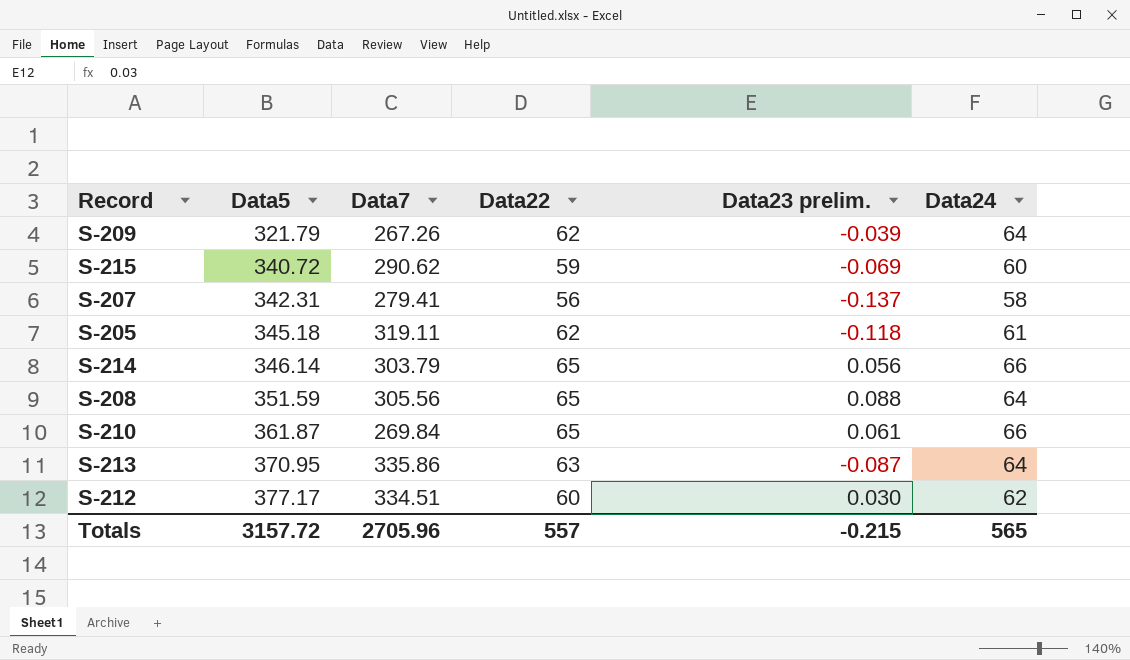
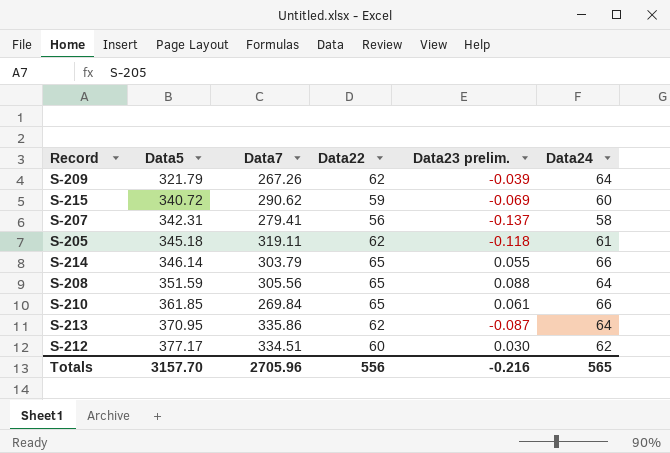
S-214 | Data23 prelim.: 0.056 -> 0.055
S-210 | Data5: 361.87 -> 361.85
S-213 | Data22: 63 -> 62
Totals | Data5: 3157.72 -> 3157.70
Totals | Data22: 557 -> 556
Totals | Data23 prelim.: -0.215 -> -0.216

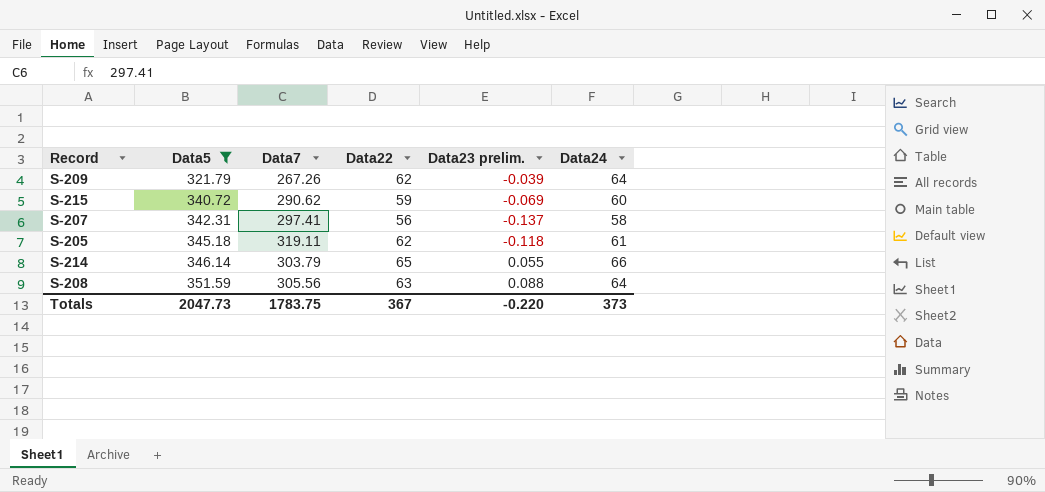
filter: none -> Data5 <= 351.59
S-207 | Data7: 279.41 -> 297.41
S-208 | Data22: 65 -> 63
Totals | Data5: 3157.70 -> 2047.73
Totals | Data7: 2705.96 -> 1783.75
Totals | Data22: 556 -> 367
Totals | Data23 prelim.: -0.216 -> -0.220
Totals | Data24: 565 -> 373

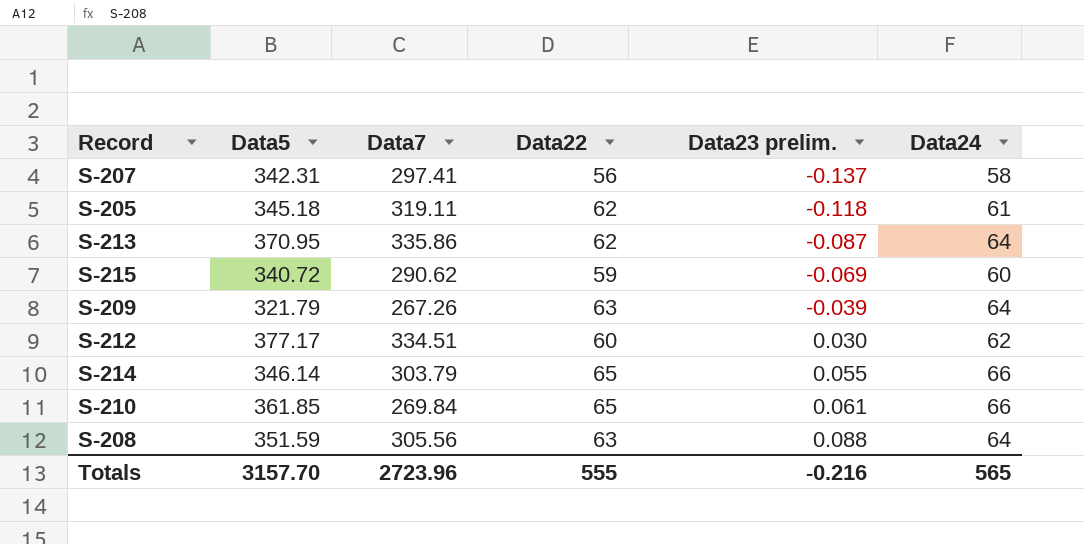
filter: Data5 <= 351.59 -> none
row order: Data5 ascending -> Data23 prelim. ascending
S-209 | Data22: 62 -> 63
Totals | Data5: 2047.73 -> 3157.70
Totals | Data7: 1783.75 -> 2723.96
Totals | Data22: 367 -> 555
Totals | Data23 prelim.: -0.220 -> -0.216
Totals | Data24: 373 -> 565

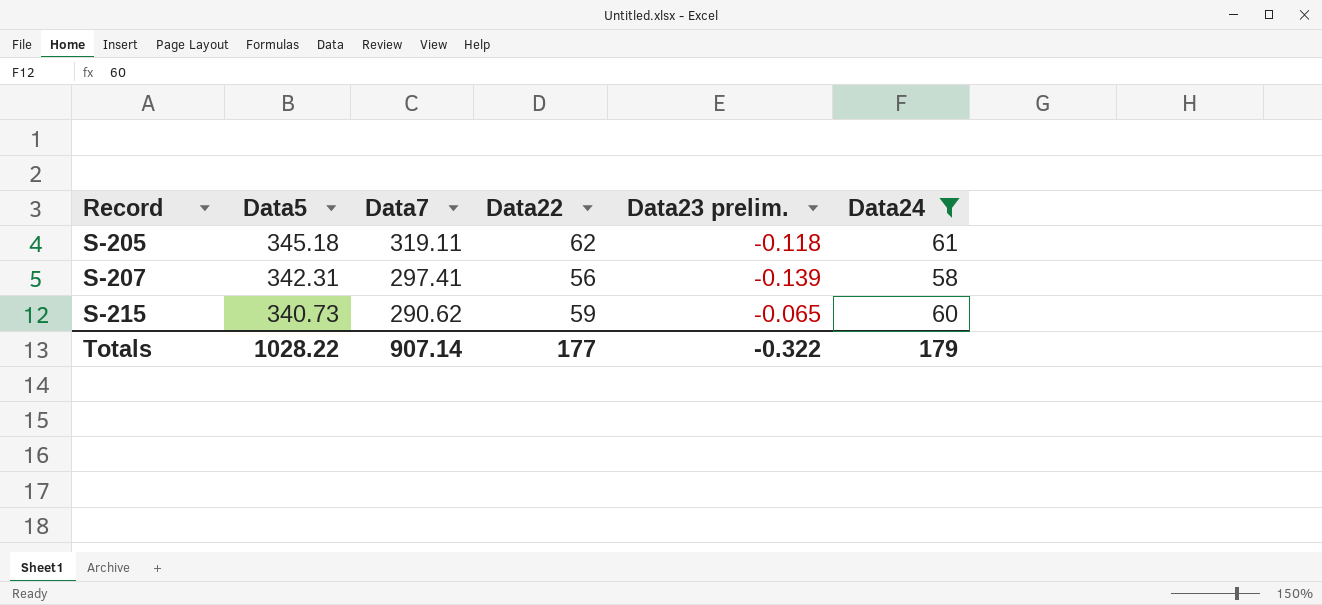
filter: none -> Data24 <= 61
row order: Data23 prelim. ascending -> Record ascending
S-207 | Data23 prelim.: -0.137 -> -0.139
S-215 | Data5: 340.72 -> 340.73
S-215 | Data23 prelim.: -0.069 -> -0.065
Totals | Data5: 3157.70 -> 1028.22
Totals | Data7: 2723.96 -> 907.14
Totals | Data22: 555 -> 177
Totals | Data23 prelim.: -0.216 -> -0.322
Totals | Data24: 565 -> 179

